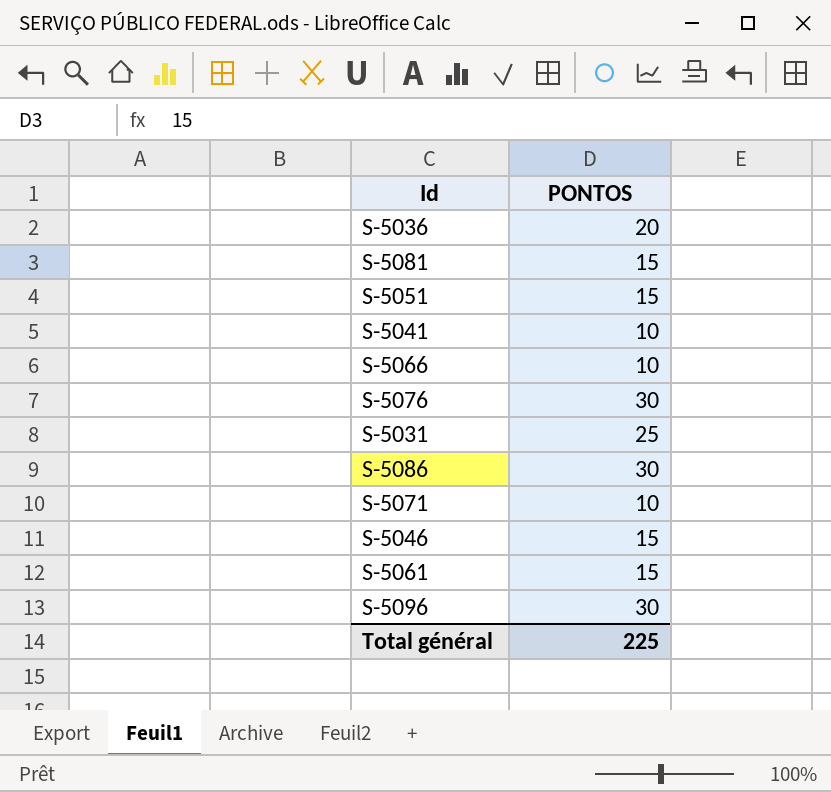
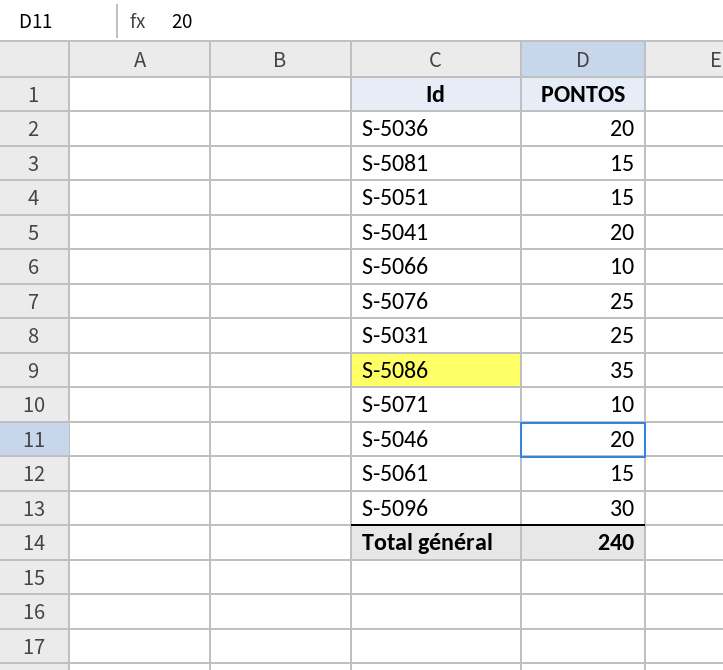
S-5041 | PONTOS: 10 -> 20
S-5076 | PONTOS: 30 -> 25
S-5086 | PONTOS: 30 -> 35
S-5046 | PONTOS: 15 -> 20
Total général | PONTOS: 225 -> 240

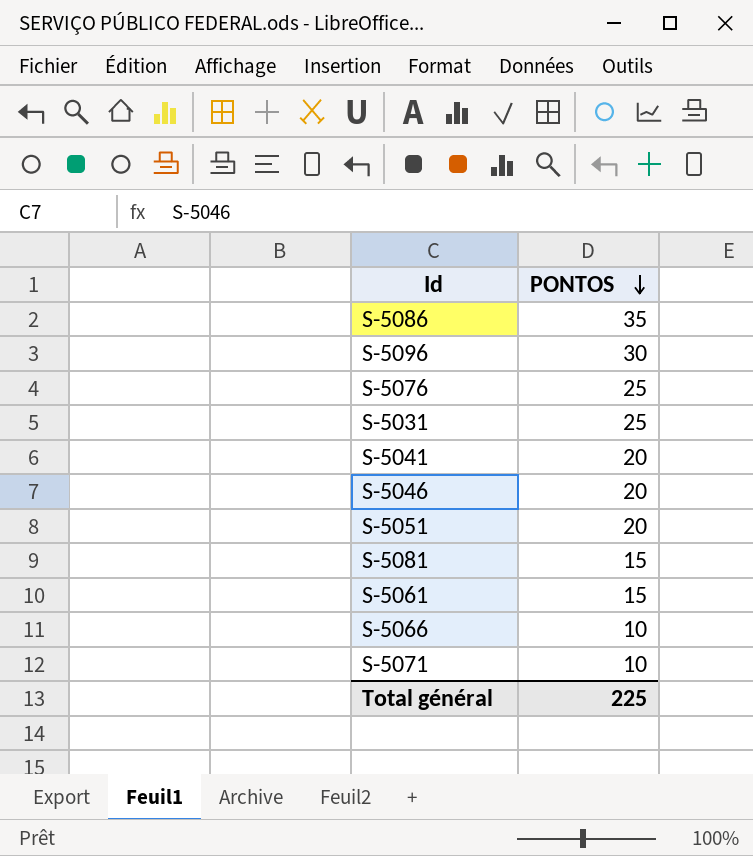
row order: none -> PONTOS descending
row S-5036: 20 -> none
S-5051 | PONTOS: 15 -> 20
Total général | PONTOS: 240 -> 225

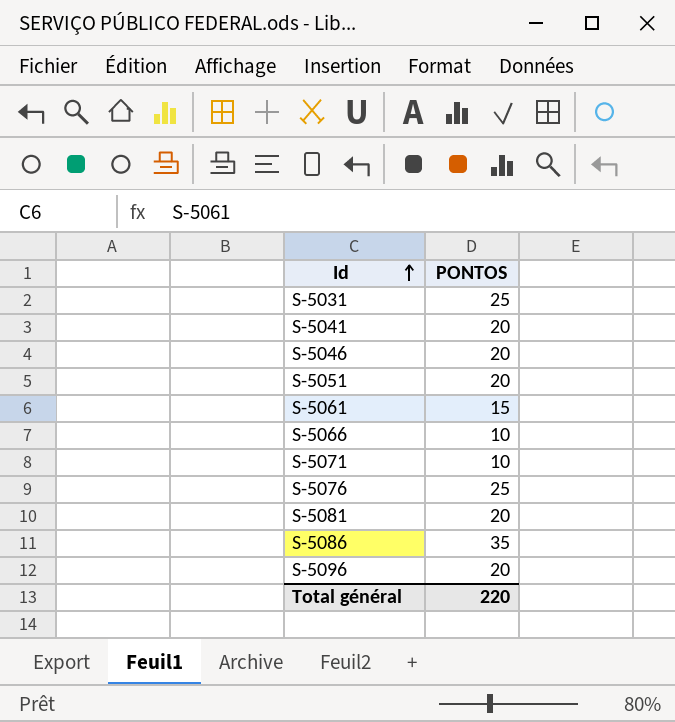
row order: PONTOS descending -> Id ascending
S-5081 | PONTOS: 15 -> 20
S-5096 | PONTOS: 30 -> 20
Total général | PONTOS: 225 -> 220

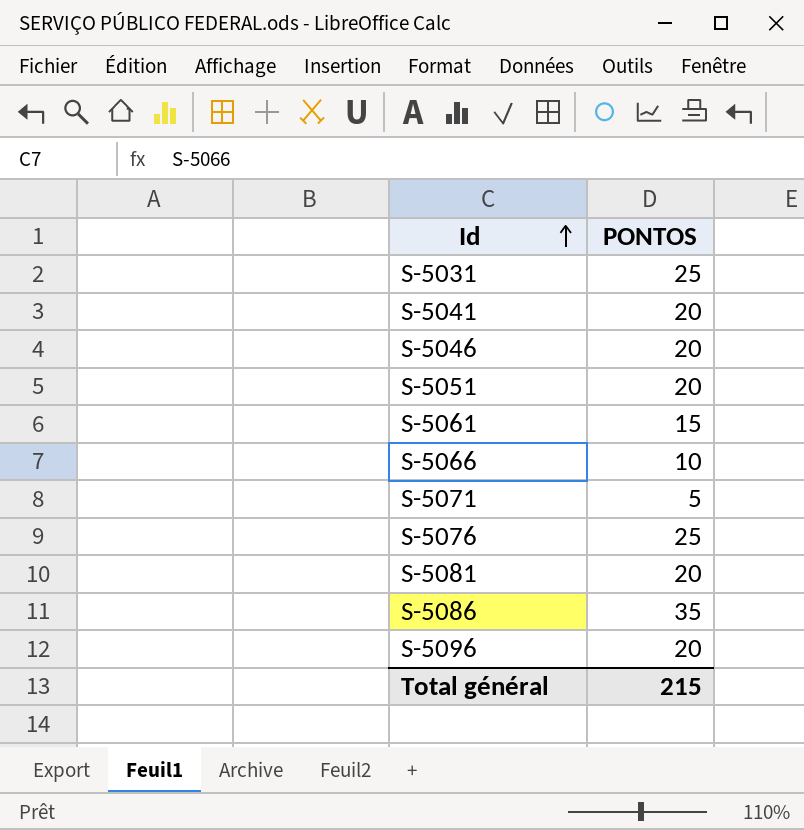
S-5071 | PONTOS: 10 -> 5
Total général | PONTOS: 220 -> 215

